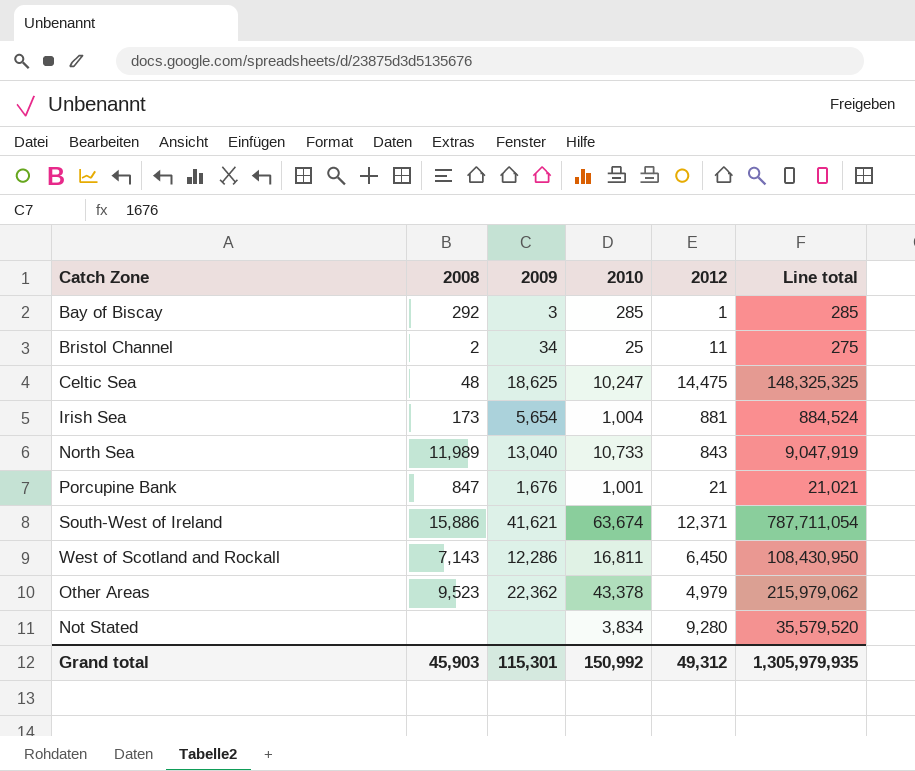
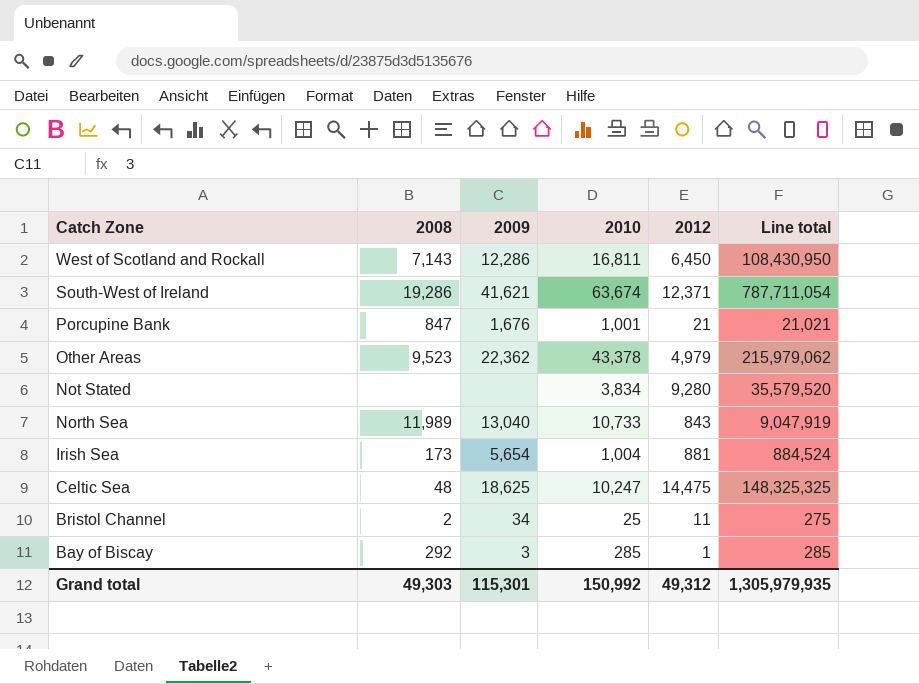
row order: none -> Catch Zone descending
South-West of Ireland | 2008: 15,886 -> 19,286
Grand total | 2008: 45,903 -> 49,303

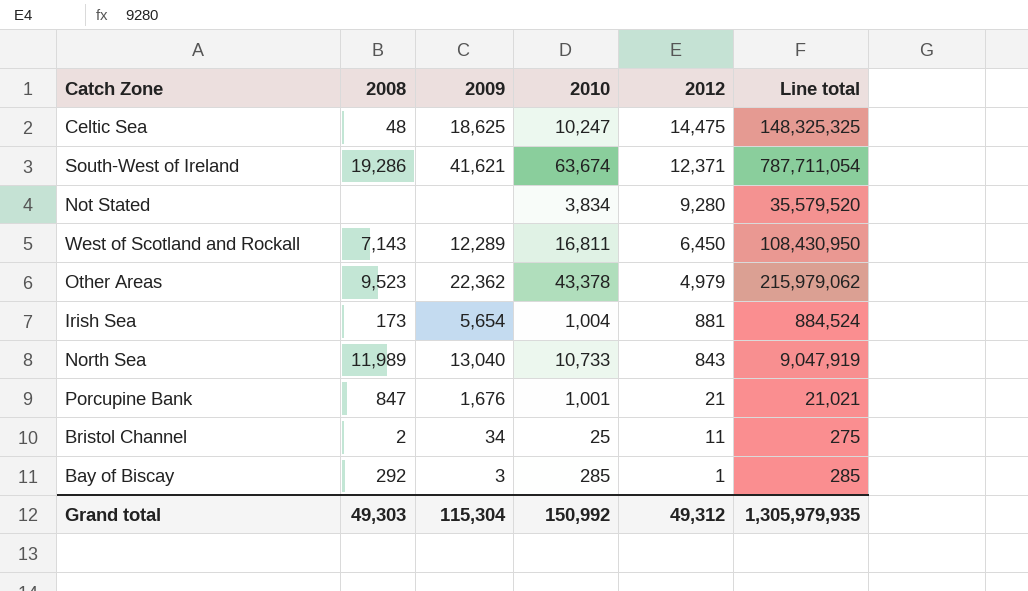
row order: Catch Zone descending -> 2012 descending
West of Scotland and Rockall | 2009: 12,286 -> 12,289
Grand total | 2009: 115,301 -> 115,304

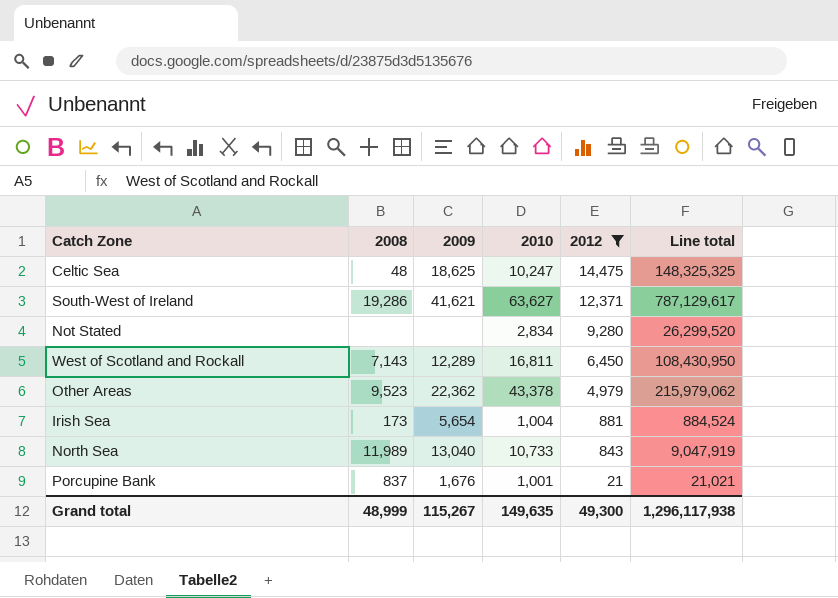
filter: none -> 2012 >= 21
South-West of Ireland | 2010: 63,674 -> 63,627
South-West of Ireland | Line total: 787,711,054 -> 787,129,617
Not Stated | 2010: 3,834 -> 2,834
Not Stated | Line total: 35,579,520 -> 26,299,520
Porcupine Bank | 2008: 847 -> 837
Grand total | 2008: 49,303 -> 48,999
Grand total | 2009: 115,304 -> 115,267
Grand total | 2010: 150,992 -> 149,635
Grand total | 2012: 49,312 -> 49,300
Grand total | Line total: 1,305,979,935 -> 1,296,117,938

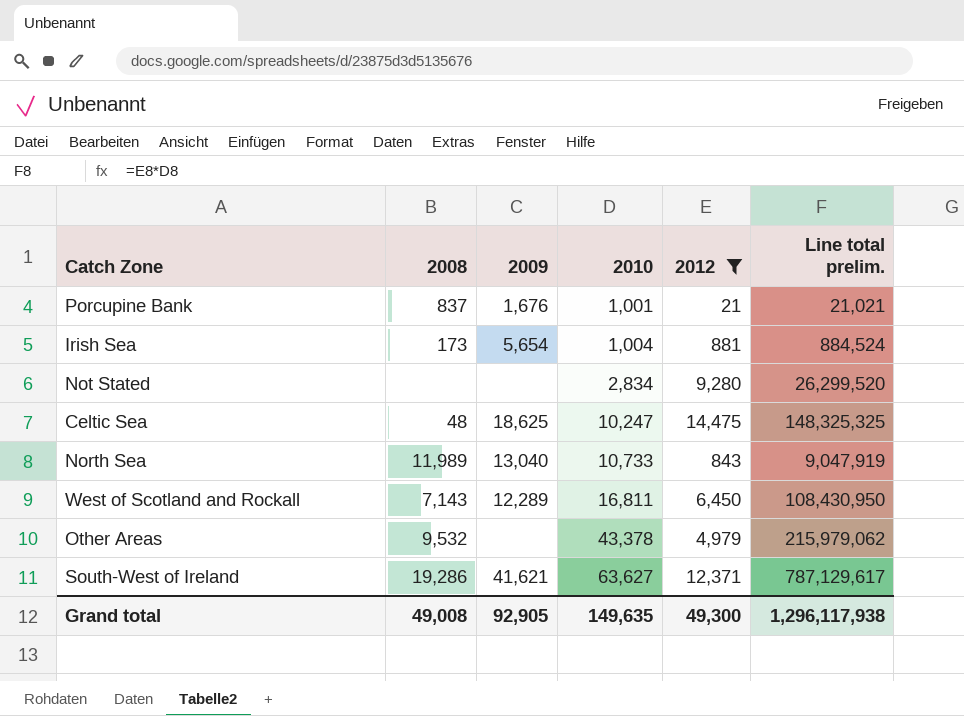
row order: 2012 descending -> 2010 ascending
column name: Line total -> Line total prelim.
Other Areas | 2008: 9,523 -> 9,532
Other Areas | 2009: 22,362 -> none
Grand total | 2008: 48,999 -> 49,008
Grand total | 2009: 115,267 -> 92,905

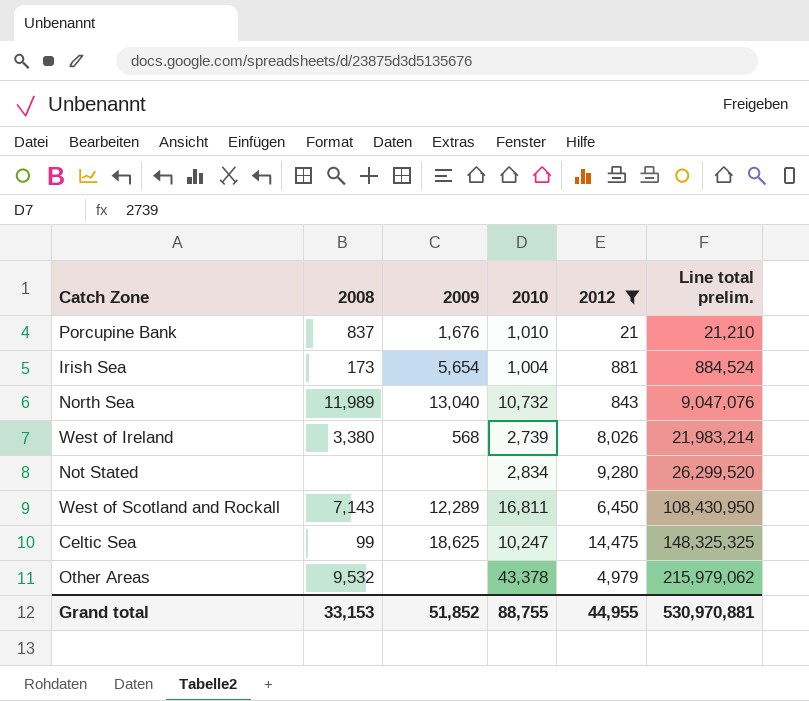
row order: 2010 ascending -> Line total prelim. ascending
row South-West of Ireland: 19,286 | 41,621 | 63,627 | 12,371 | 787,129,617 -> none
Porcupine Bank | 2010: 1,001 -> 1,010
Porcupine Bank | Line total prelim.: 21,021 -> 21,210
North Sea | 2010: 10,733 -> 10,732
North Sea | Line total prelim.: 9,047,919 -> 9,047,076
row West of Ireland: none -> 3,380 | 568 | 2,739 | 8,026 | 21,983,214
Celtic Sea | 2008: 48 -> 99
Grand total | 2008: 49,008 -> 33,153
Grand total | 2009: 92,905 -> 51,852
Grand total | 2010: 149,635 -> 88,755
Grand total | 2012: 49,300 -> 44,955
Grand total | Line total prelim.: 1,296,117,938 -> 530,970,881

